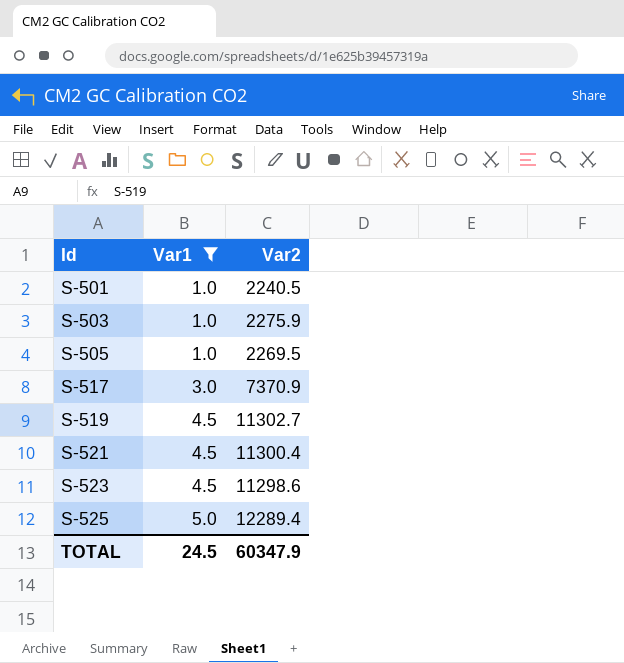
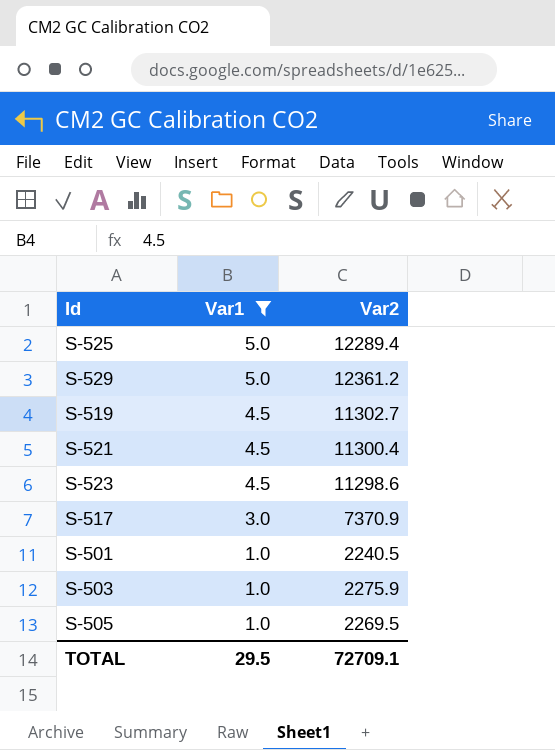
row order: Id ascending -> Var1 descending
row S-529: none -> 5.0 | 12361.2
TOTAL | Var1: 24.5 -> 29.5
TOTAL | Var2: 60347.9 -> 72709.1

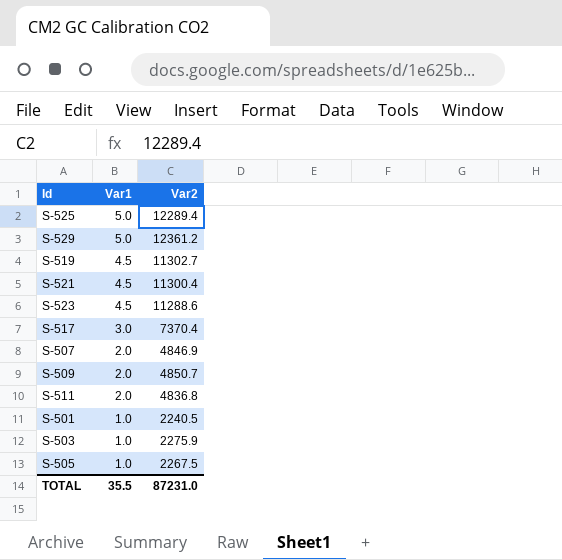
filter: Var1 != 2.0 -> none
S-523 | Var2: 11298.6 -> 11288.6
S-517 | Var2: 7370.9 -> 7370.4
S-505 | Var2: 2269.5 -> 2267.5
TOTAL | Var1: 29.5 -> 35.5
TOTAL | Var2: 72709.1 -> 87231.0

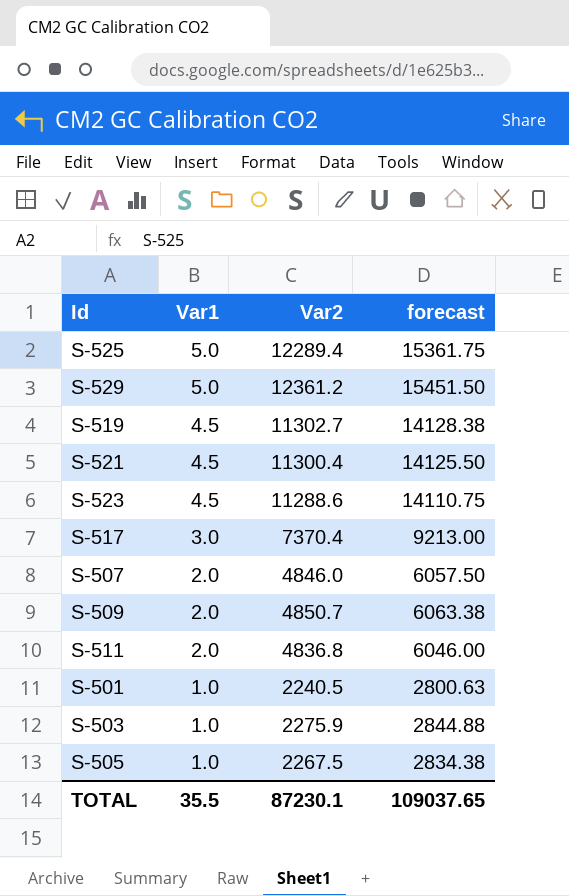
column forecast | formula: none -> [Var2] * 1.25
S-507 | Var2: 4846.9 -> 4846.0
TOTAL | Var2: 87231.0 -> 87230.1

